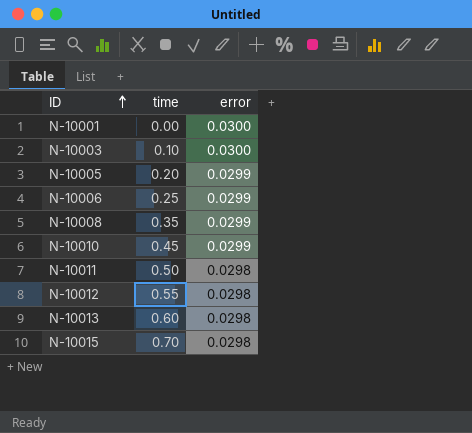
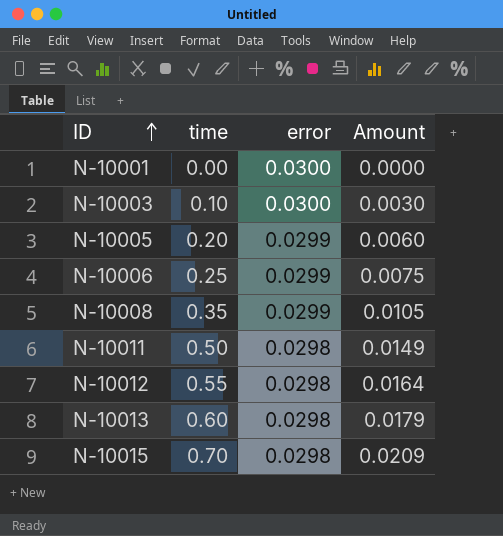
column Amount | formula: none -> [time] * [error]
row N-10010: 0.45 | 0.0299 -> none

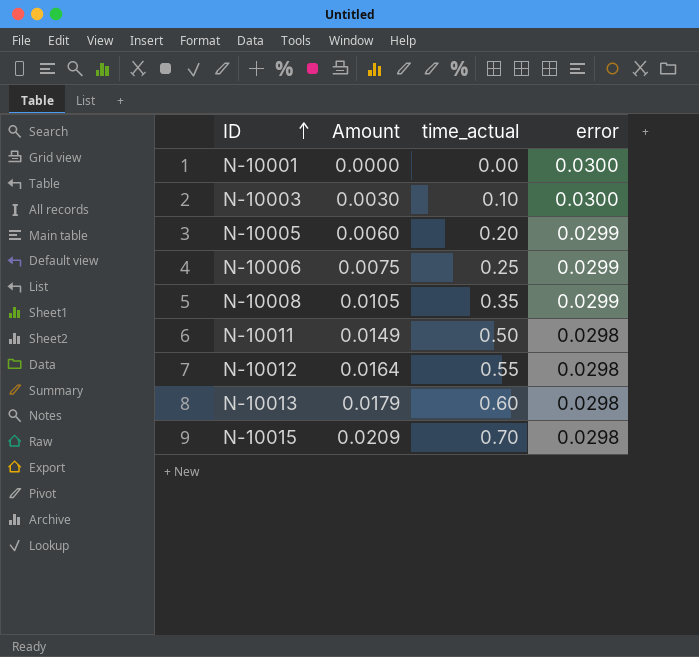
column Amount | position: 4 -> 2
column name: time -> time_actual

